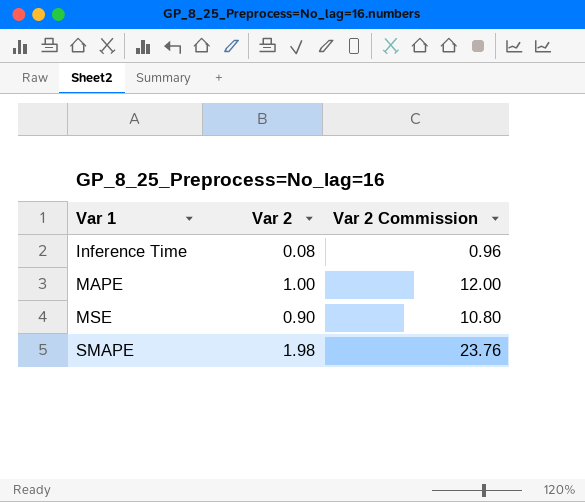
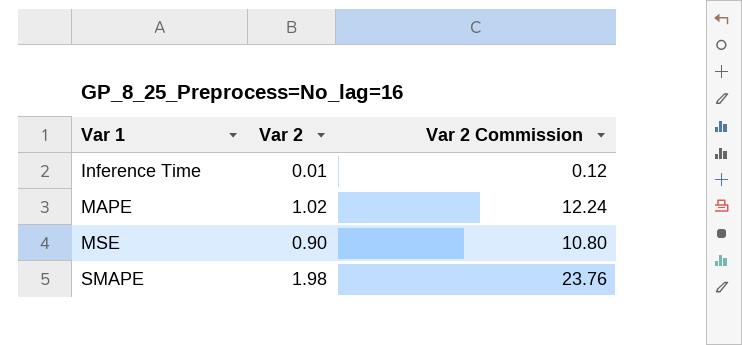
Inference Time | Var 2: 0.08 -> 0.01
Inference Time | Var 2 Commission: 0.96 -> 0.12
MAPE | Var 2: 1.00 -> 1.02
MAPE | Var 2 Commission: 12.00 -> 12.24

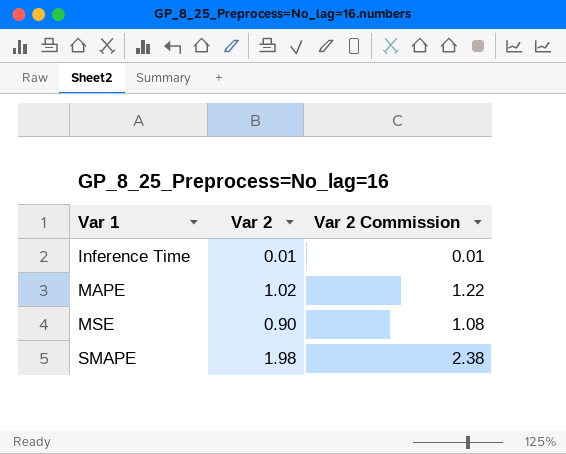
column Var 2 Commission | formula: [Var 2] * 12 -> [Var 2] * 1.2

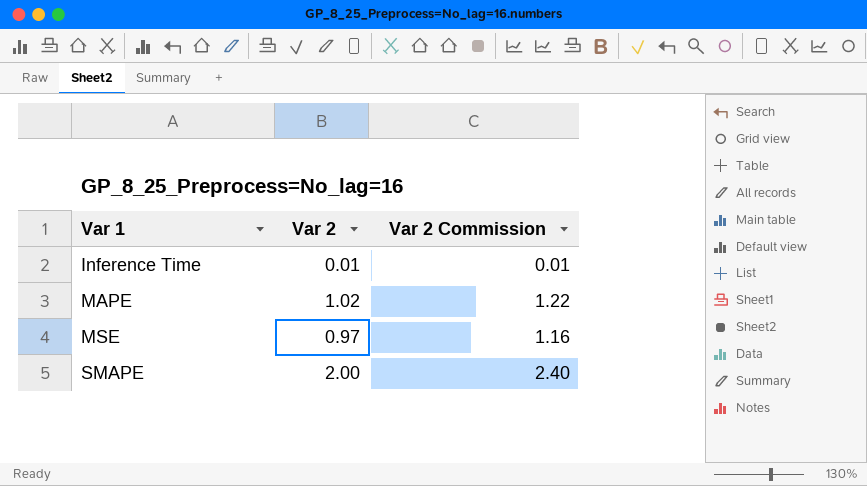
MSE | Var 2: 0.90 -> 0.97
MSE | Var 2 Commission: 1.08 -> 1.16
SMAPE | Var 2: 1.98 -> 2.00
SMAPE | Var 2 Commission: 2.38 -> 2.40

